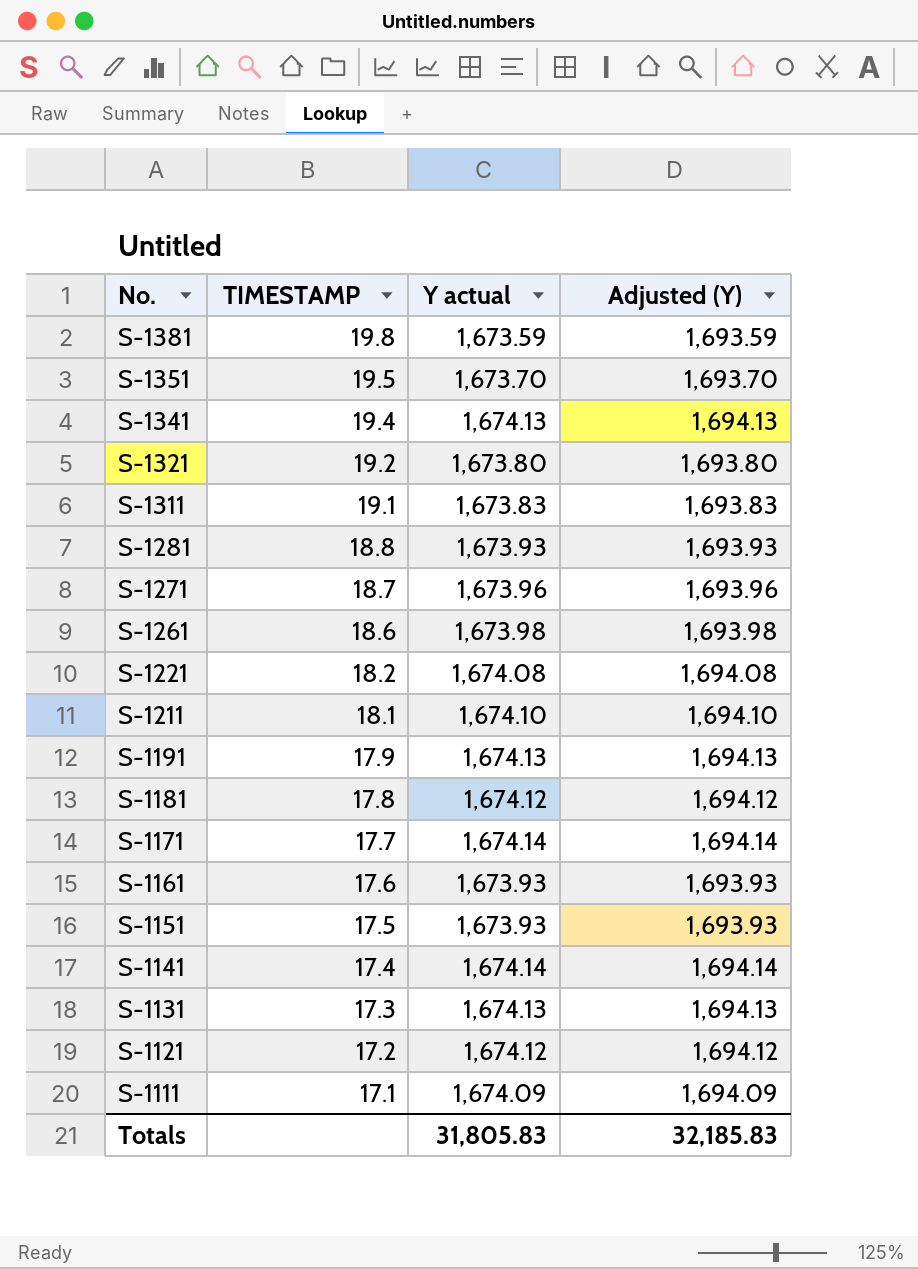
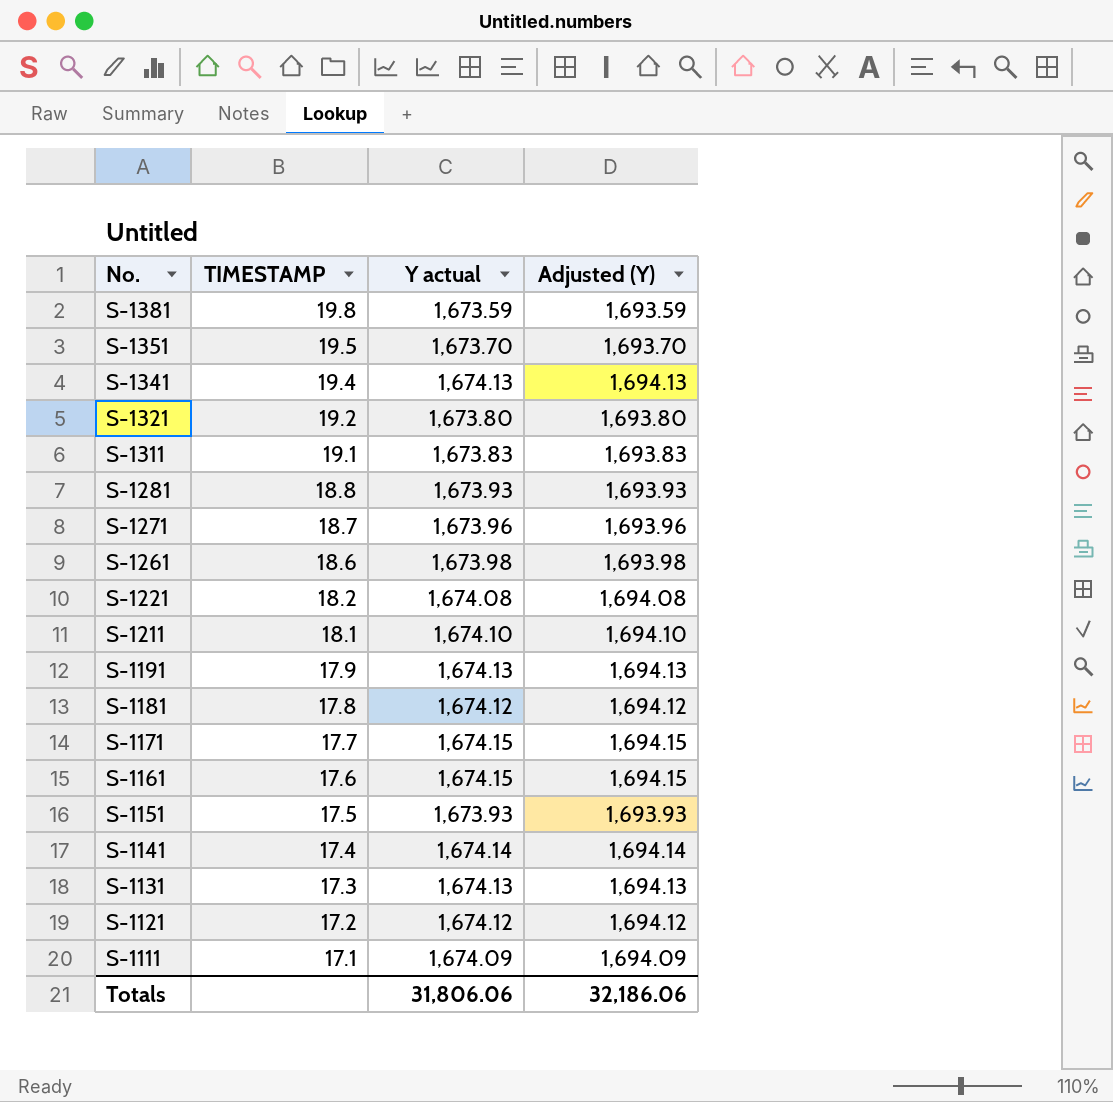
S-1171 | Y actual: 1,674.14 -> 1,674.15
S-1171 | Adjusted (Y): 1,694.14 -> 1,694.15
S-1161 | Y actual: 1,673.93 -> 1,674.15
S-1161 | Adjusted (Y): 1,693.93 -> 1,694.15
Totals | Y actual: 31,805.83 -> 31,806.06
Totals | Adjusted (Y): 32,185.83 -> 32,186.06

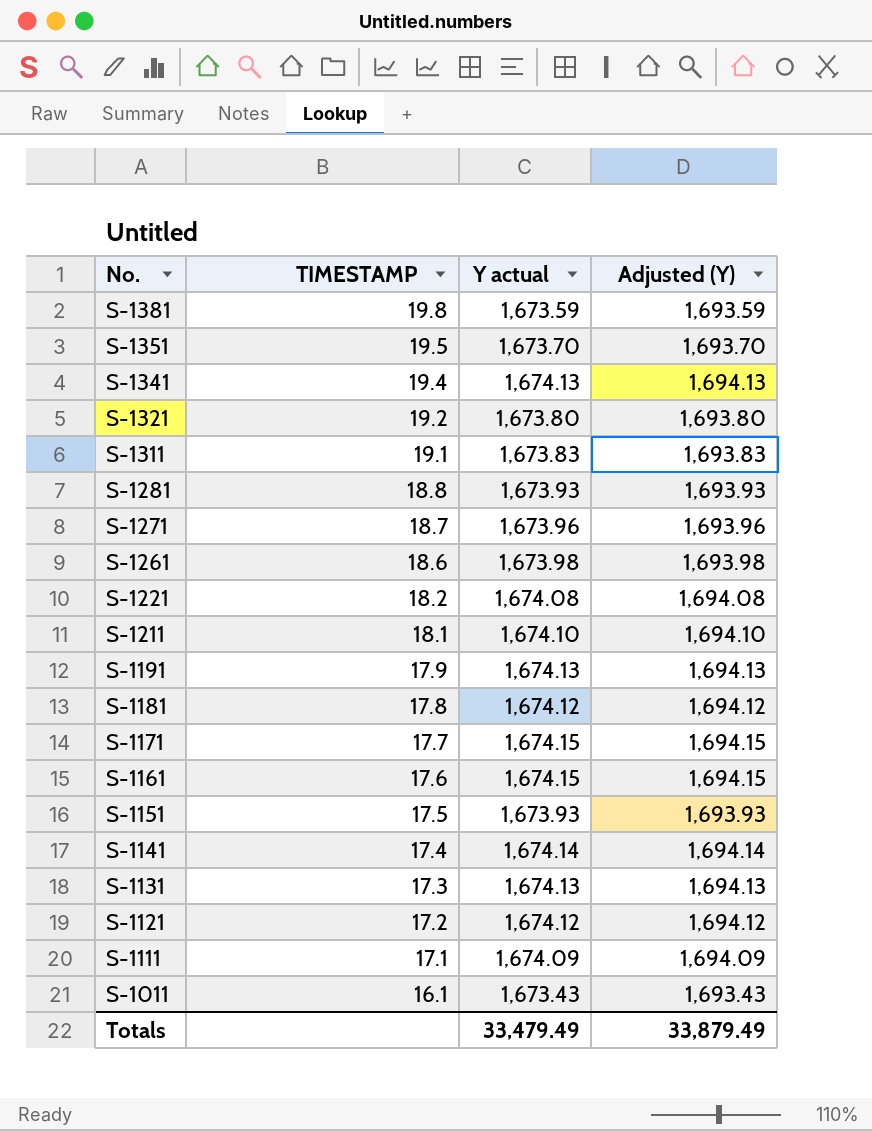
row S-1011: none -> 16.1 | 1,673.43 | 1,693.43
Totals | Y actual: 31,806.06 -> 33,479.49
Totals | Adjusted (Y): 32,186.06 -> 33,879.49

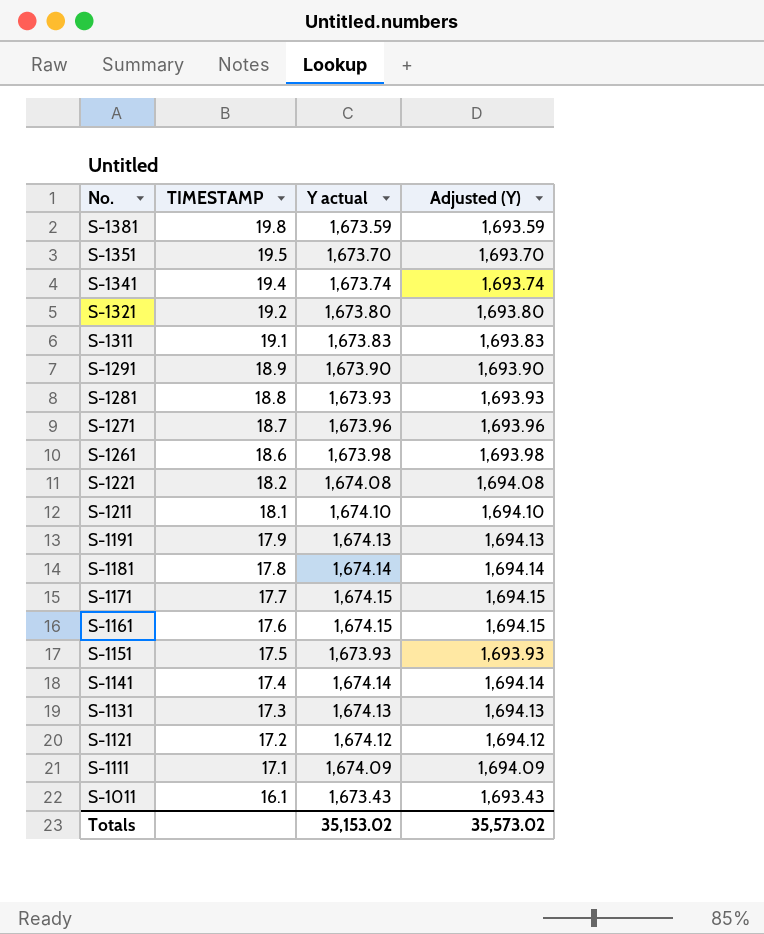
S-1341 | Y actual: 1,674.13 -> 1,673.74
S-1341 | Adjusted (Y): 1,694.13 -> 1,693.74
row S-1291: none -> 18.9 | 1,673.90 | 1,693.90
S-1181 | Y actual: 1,674.12 -> 1,674.14
S-1181 | Adjusted (Y): 1,694.12 -> 1,694.14
Totals | Y actual: 33,479.49 -> 35,153.02
Totals | Adjusted (Y): 33,879.49 -> 35,573.02

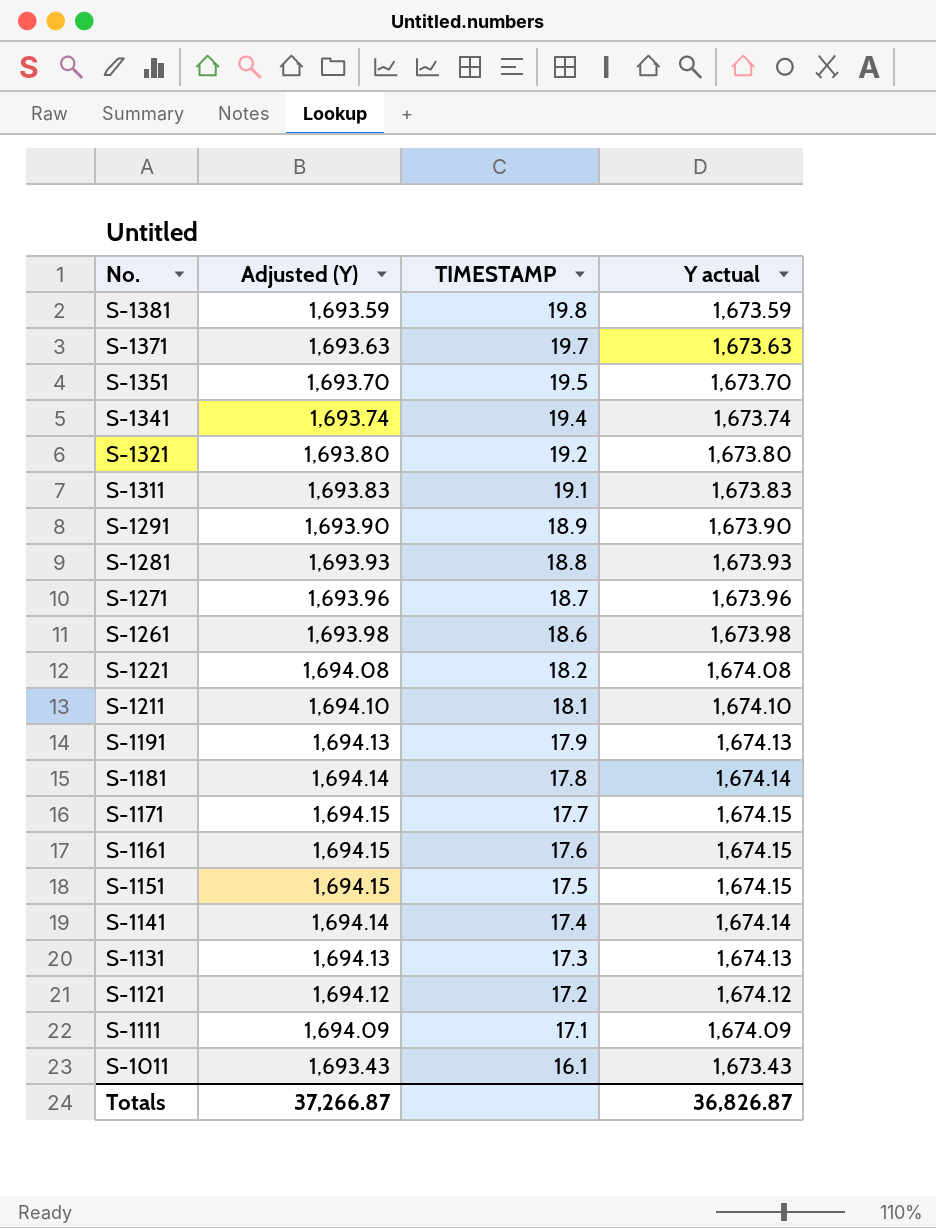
column Adjusted (Y) | position: 4 -> 2
row S-1371: none -> 1,693.63 | 19.7 | 1,673.63
S-1151 | Adjusted (Y): 1,693.93 -> 1,694.15
S-1151 | Y actual: 1,673.93 -> 1,674.15
Totals | Adjusted (Y): 35,573.02 -> 37,266.87
Totals | Y actual: 35,153.02 -> 36,826.87

